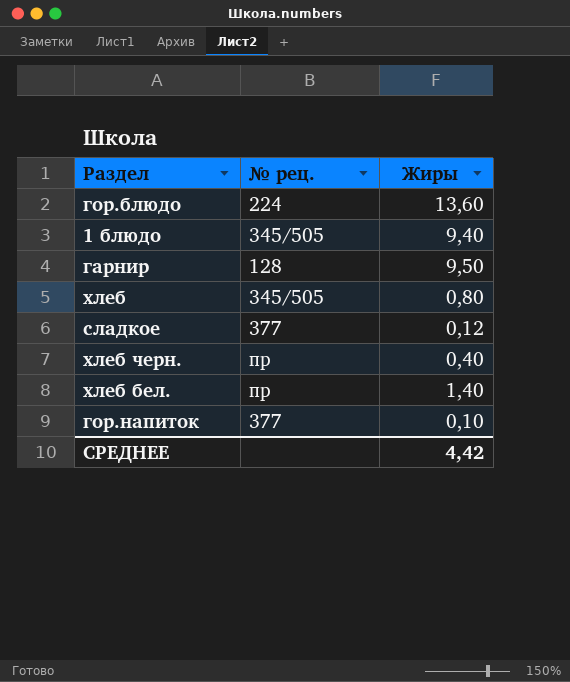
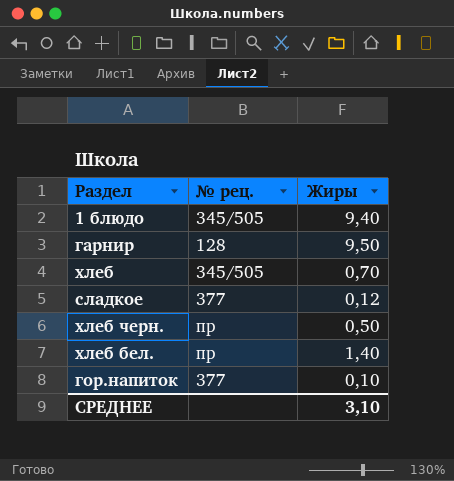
row гор.блюдо: 224 | 13,60 -> none
хлеб | Жиры: 0,80 -> 0,70
хлеб черн. | Жиры: 0,40 -> 0,50
СРЕДНЕЕ | Жиры: 4,42 -> 3,10

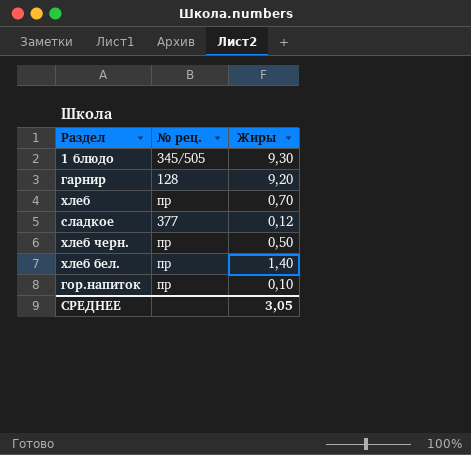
1 блюдо | Жиры: 9,40 -> 9,30
гарнир | Жиры: 9,50 -> 9,20
хлеб | № рец.: 345/505 -> пр
гор.напиток | № рец.: 377 -> пр
СРЕДНЕЕ | Жиры: 3,10 -> 3,05

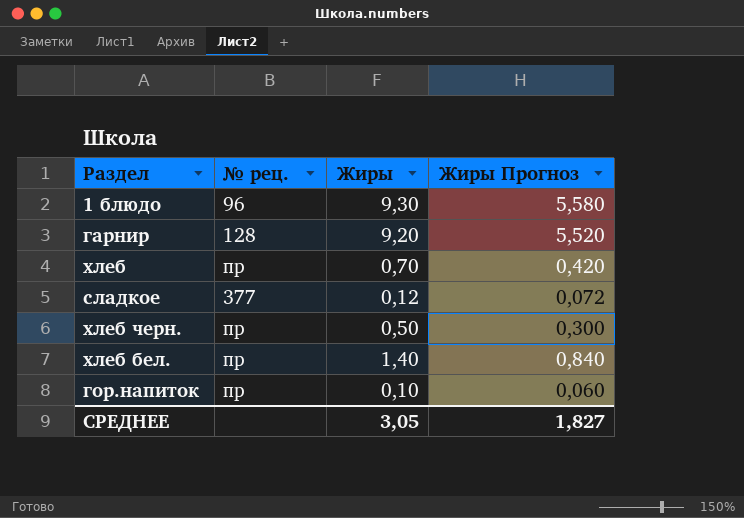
column Жиры Прогноз | formula: none -> [Жиры] * 0,6
1 блюдо | № рец.: 345/505 -> 96

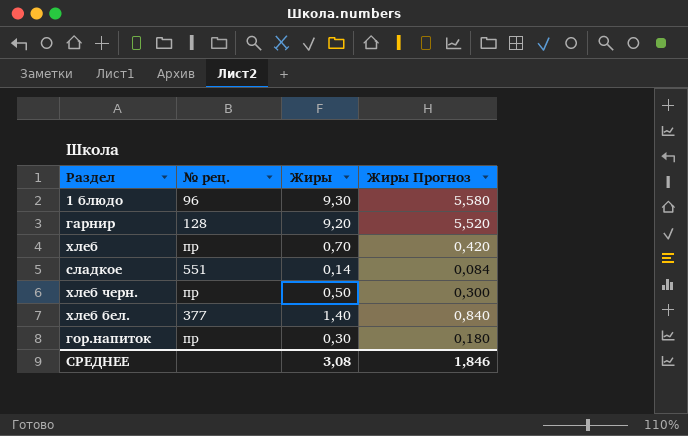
сладкое | № рец.: 377 -> 551
сладкое | Жиры: 0,12 -> 0,14
сладкое | Жиры Прогноз: 0,072 -> 0,084
хлеб бел. | № рец.: пр -> 377
гор.напиток | Жиры: 0,10 -> 0,30
гор.напиток | Жиры Прогноз: 0,060 -> 0,180
СРЕДНЕЕ | Жиры: 3,05 -> 3,08
СРЕДНЕЕ | Жиры Прогноз: 1,827 -> 1,846

